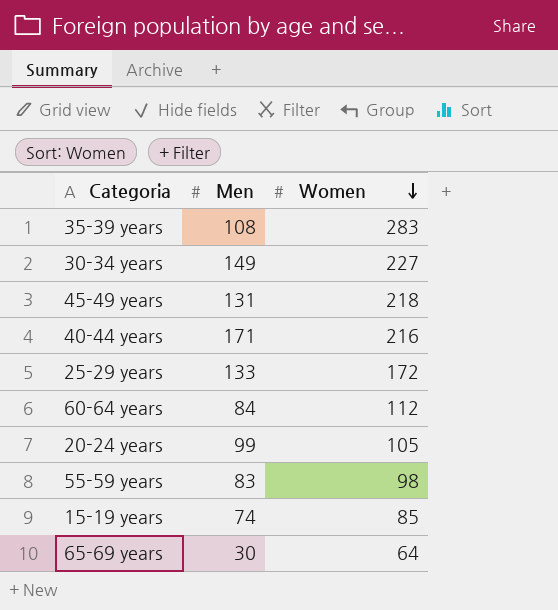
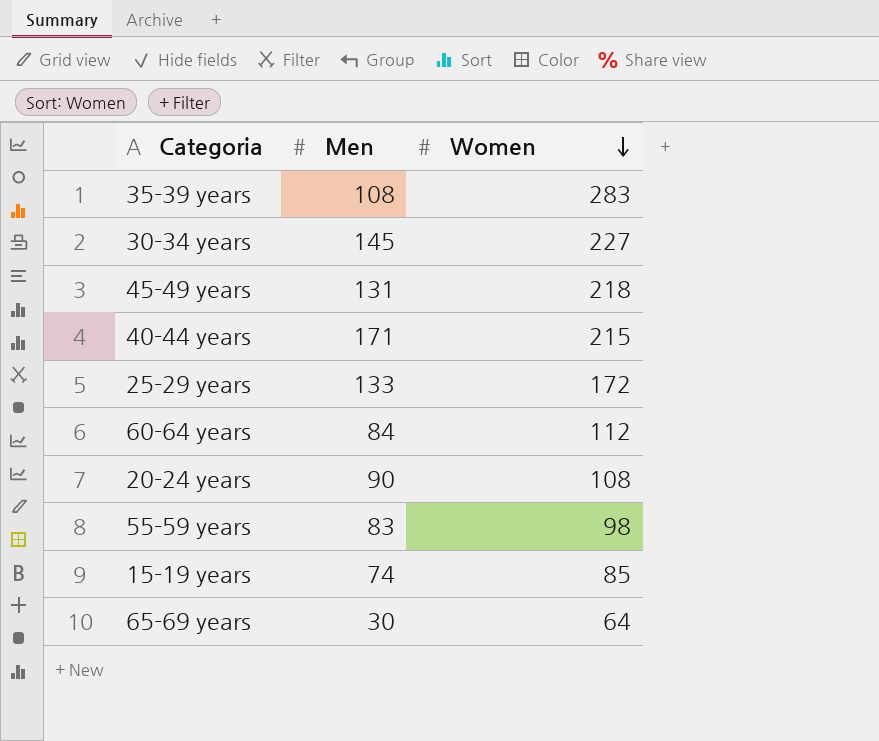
30-34 years | Men: 149 -> 145
40-44 years | Women: 216 -> 215
20-24 years | Men: 99 -> 90
20-24 years | Women: 105 -> 108

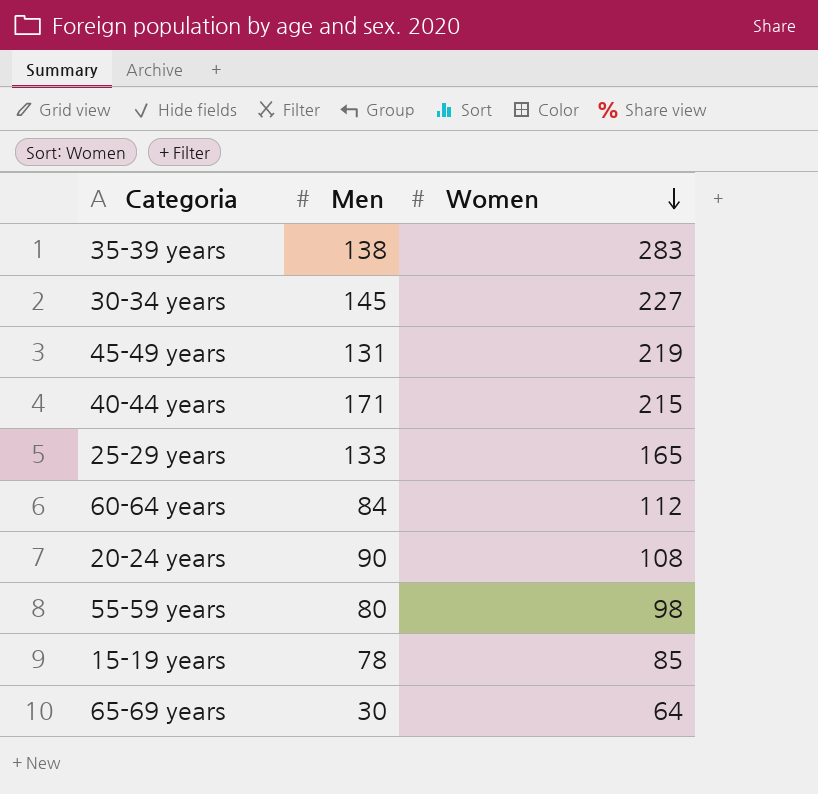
35-39 years | Men: 108 -> 138
45-49 years | Women: 218 -> 219
25-29 years | Women: 172 -> 165
55-59 years | Men: 83 -> 80
15-19 years | Men: 74 -> 78

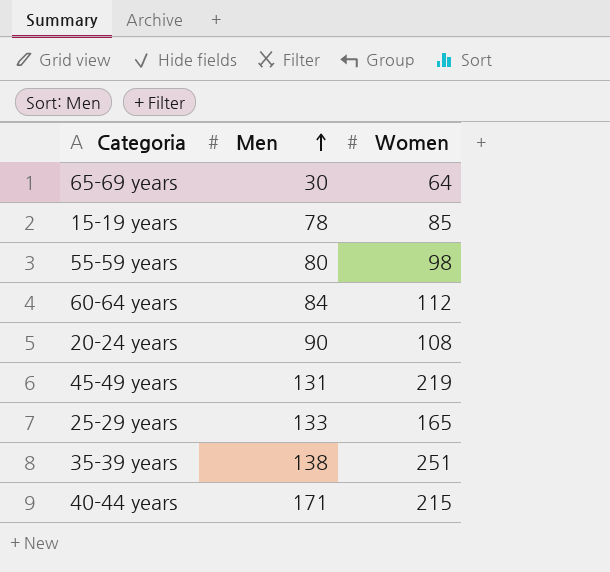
row order: Women descending -> Men ascending
row 30-34 years: 145 | 227 -> none
35-39 years | Women: 283 -> 251

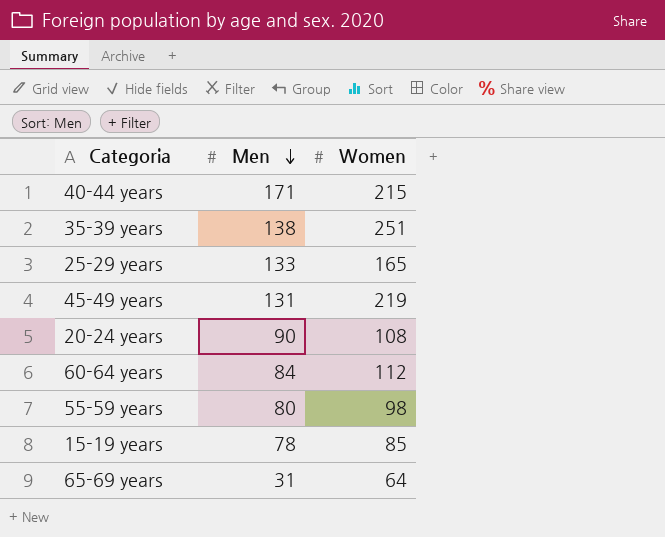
row order: Men ascending -> Men descending
65-69 years | Men: 30 -> 31

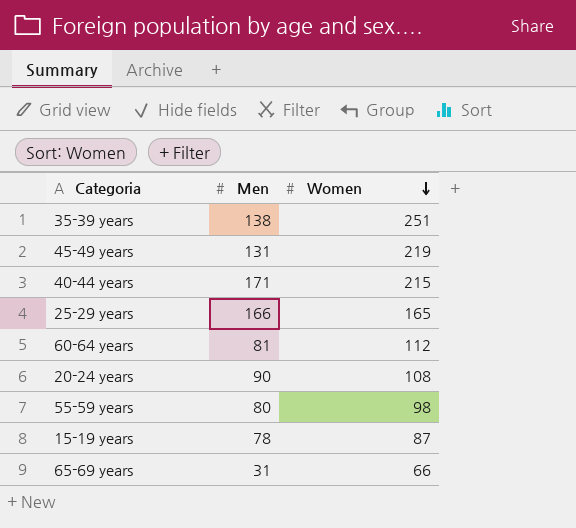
row order: Men descending -> Women descending
25-29 years | Men: 133 -> 166
60-64 years | Men: 84 -> 81
15-19 years | Women: 85 -> 87
65-69 years | Women: 64 -> 66

